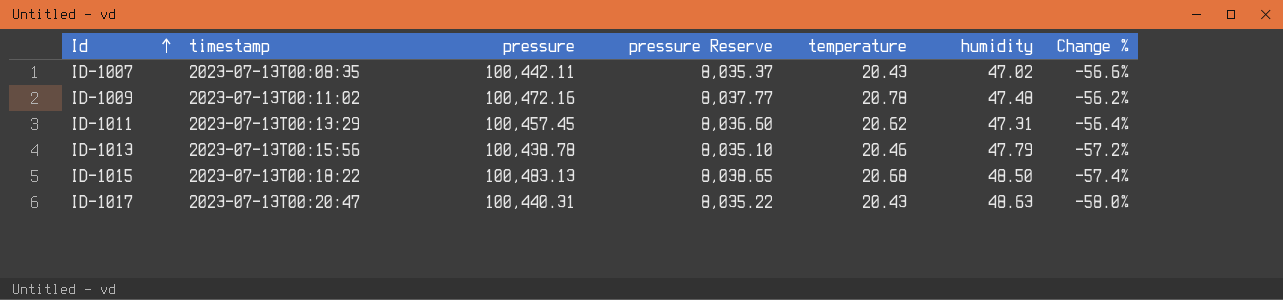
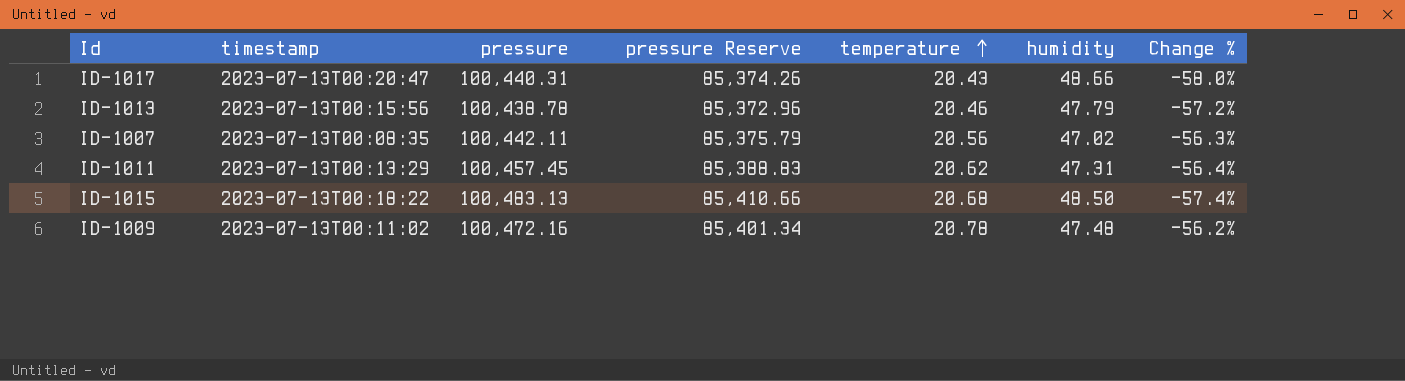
row order: Id ascending -> temperature ascending
column pressure Reserve | formula: [pressure] * 0.08 -> [pressure] * 0.85
ID-1017 | humidity: 48.63 -> 48.66
ID-1007 | temperature: 20.43 -> 20.56
ID-1007 | Change %: -56.6% -> -56.3%

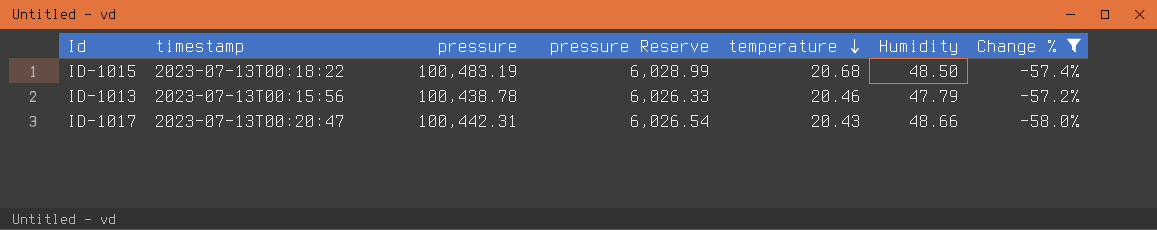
filter: none -> Change % <= -57.2%
row order: temperature ascending -> temperature descending
column pressure Reserve | formula: [pressure] * 0.85 -> [pressure] * 0.06
column name: humidity -> Humidity
ID-1015 | pressure: 100,483.13 -> 100,483.19
ID-1017 | pressure: 100,440.31 -> 100,442.31

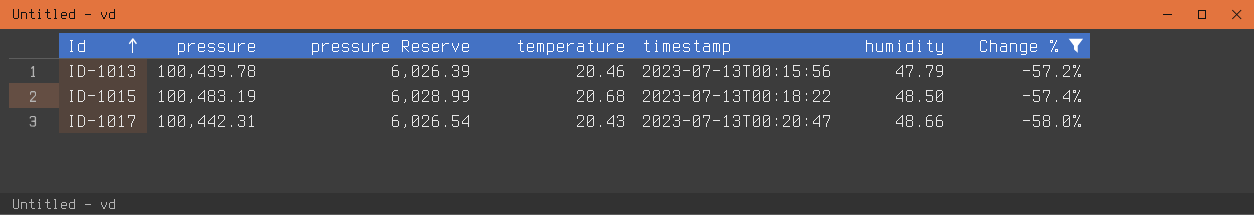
row order: temperature descending -> Id ascending
column timestamp | position: 2 -> 5
column name: Humidity -> humidity
ID-1013 | pressure: 100,438.78 -> 100,439.78
ID-1013 | pressure Reserve: 6,026.33 -> 6,026.39

